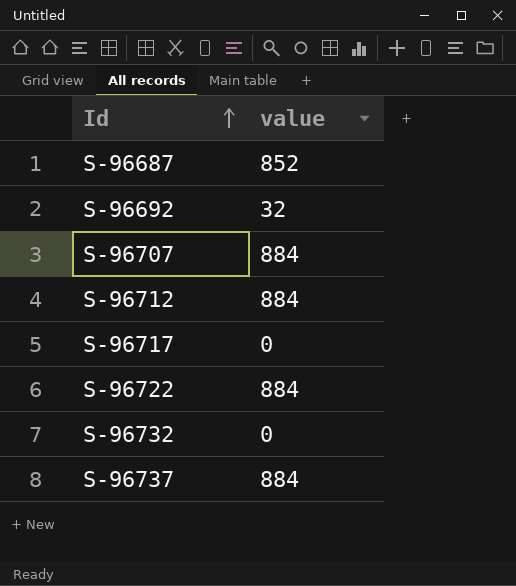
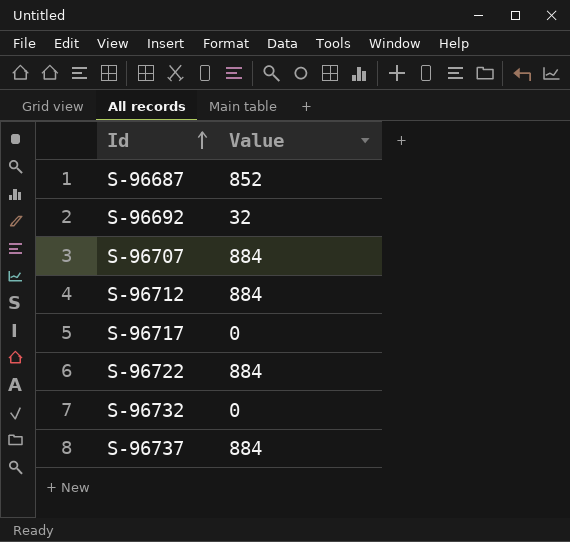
column name: value -> Value

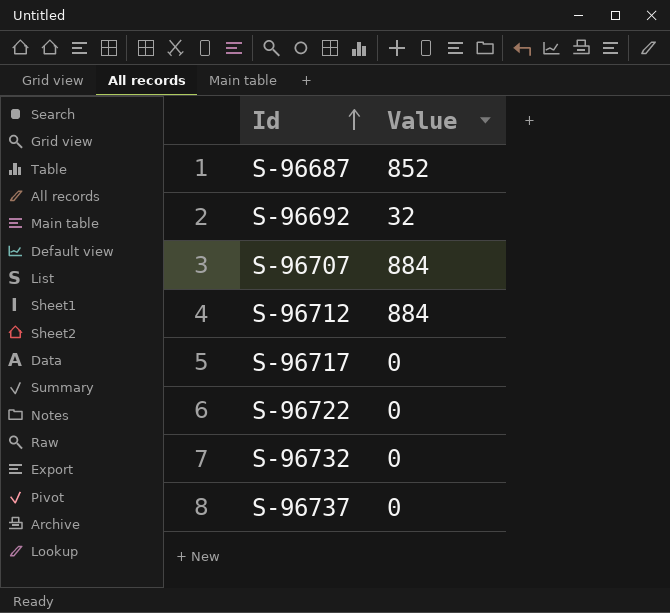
S-96722 | Value: 884 -> 0
S-96737 | Value: 884 -> 0

